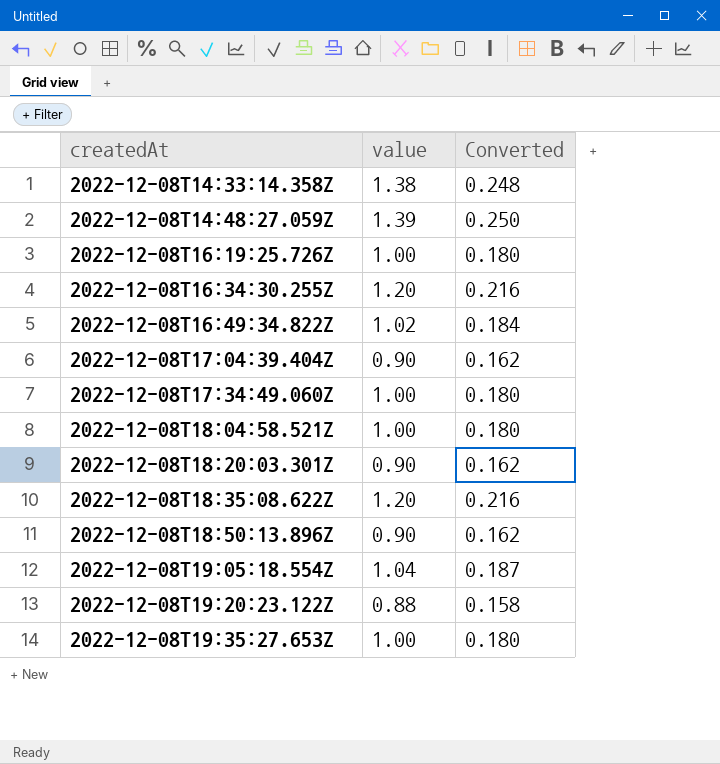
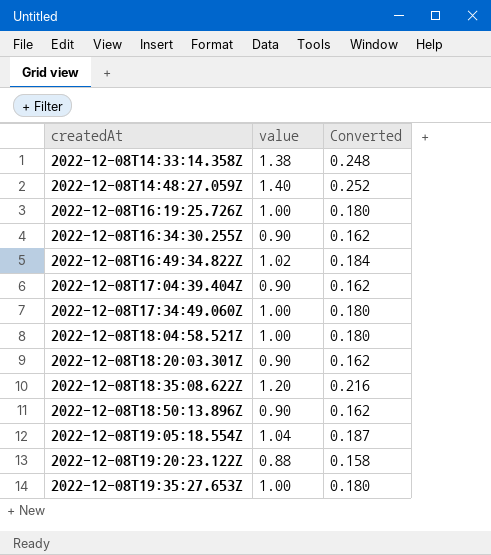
2022-12-08T14:48:27.059Z | value: 1.39 -> 1.40
2022-12-08T14:48:27.059Z | Converted: 0.250 -> 0.252
2022-12-08T16:34:30.255Z | value: 1.20 -> 0.90
2022-12-08T16:34:30.255Z | Converted: 0.216 -> 0.162

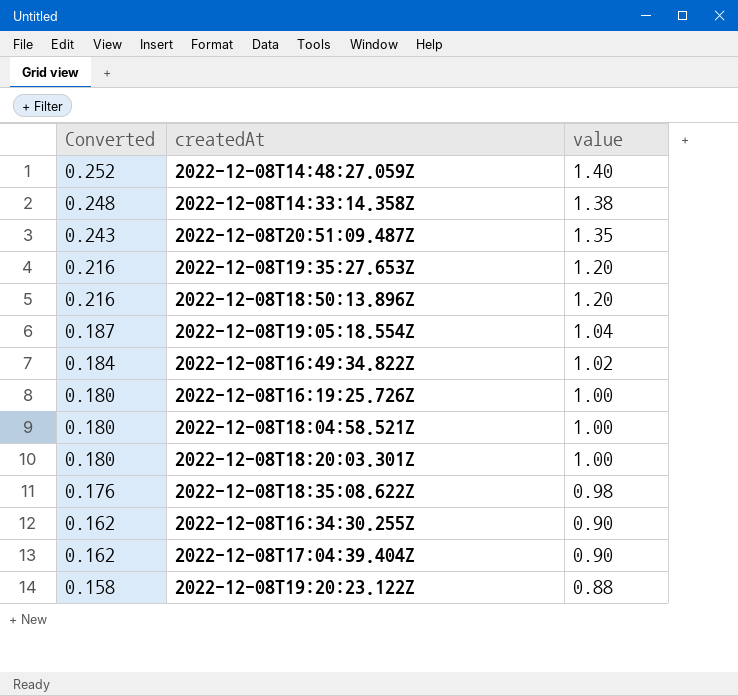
row order: createdAt ascending -> Converted descending
column Converted | position: 3 -> 1
row 2022-12-08T17:34:49.060Z: 1.00 | 0.180 -> none
row 2022-12-08T20:51:09.487Z: none -> 0.243 | 1.35
2022-12-08T19:35:27.653Z | Converted: 0.180 -> 0.216
2022-12-08T19:35:27.653Z | value: 1.00 -> 1.20
2022-12-08T18:50:13.896Z | Converted: 0.162 -> 0.216
2022-12-08T18:50:13.896Z | value: 0.90 -> 1.20
2022-12-08T18:20:03.301Z | Converted: 0.162 -> 0.180
2022-12-08T18:20:03.301Z | value: 0.90 -> 1.00
2022-12-08T18:35:08.622Z | Converted: 0.216 -> 0.176
2022-12-08T18:35:08.622Z | value: 1.20 -> 0.98

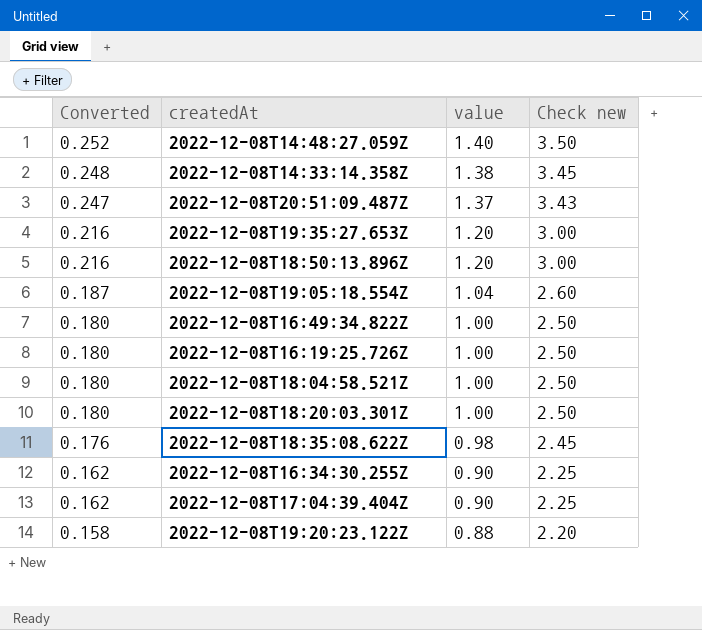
column Check new | formula: none -> [value] * 2.5
2022-12-08T20:51:09.487Z | Converted: 0.243 -> 0.247
2022-12-08T20:51:09.487Z | value: 1.35 -> 1.37
2022-12-08T16:49:34.822Z | Converted: 0.184 -> 0.180
2022-12-08T16:49:34.822Z | value: 1.02 -> 1.00

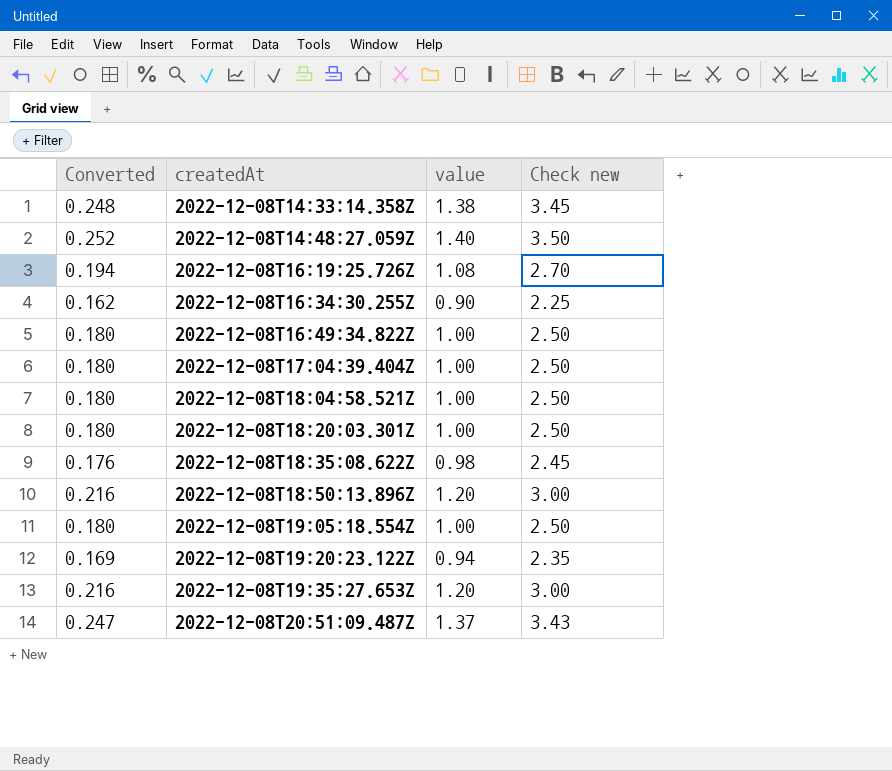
row order: Converted descending -> createdAt ascending
2022-12-08T16:19:25.726Z | Converted: 0.180 -> 0.194
2022-12-08T16:19:25.726Z | value: 1.00 -> 1.08
2022-12-08T16:19:25.726Z | Check new: 2.50 -> 2.70
2022-12-08T17:04:39.404Z | Converted: 0.162 -> 0.180
2022-12-08T17:04:39.404Z | value: 0.90 -> 1.00
2022-12-08T17:04:39.404Z | Check new: 2.25 -> 2.50
2022-12-08T19:05:18.554Z | Converted: 0.187 -> 0.180
2022-12-08T19:05:18.554Z | value: 1.04 -> 1.00
2022-12-08T19:05:18.554Z | Check new: 2.60 -> 2.50
2022-12-08T19:20:23.122Z | Converted: 0.158 -> 0.169
2022-12-08T19:20:23.122Z | value: 0.88 -> 0.94
2022-12-08T19:20:23.122Z | Check new: 2.20 -> 2.35

